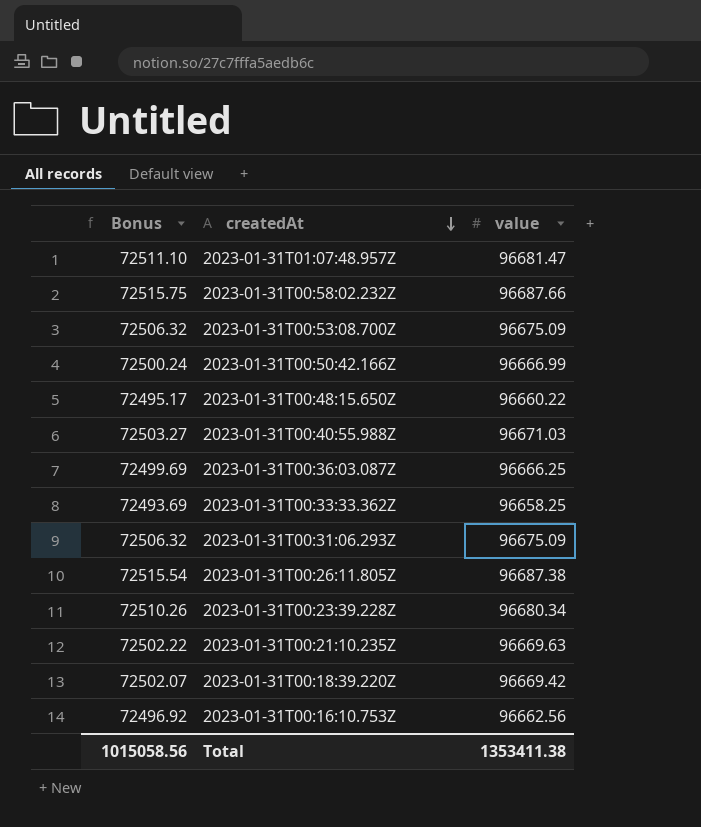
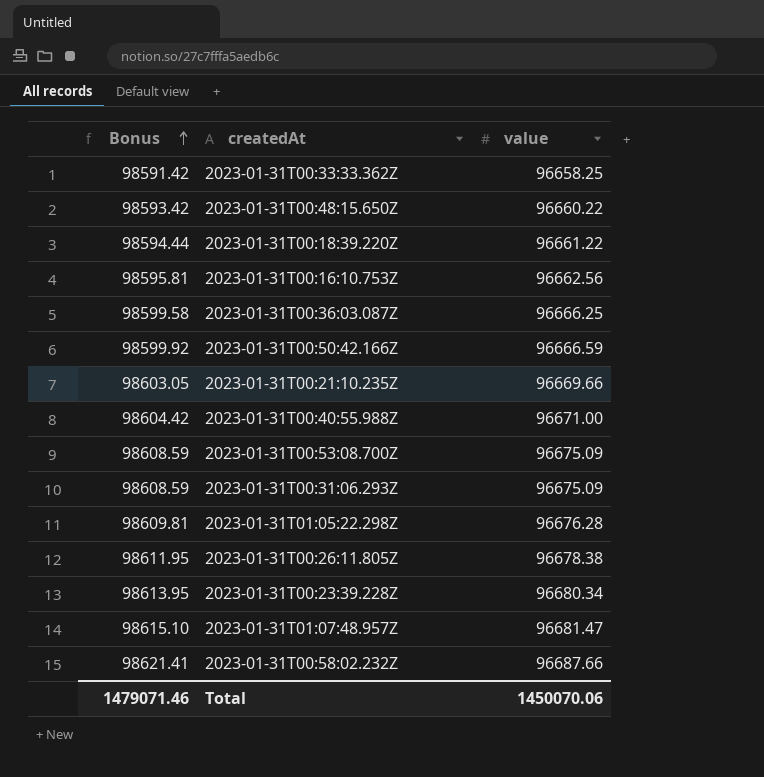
row order: createdAt descending -> Bonus ascending
column Bonus | formula: [value] * 0.75 -> [value] * 1.02
2023-01-31T00:18:39.220Z | value: 96669.42 -> 96661.22
2023-01-31T00:50:42.166Z | value: 96666.99 -> 96666.59
2023-01-31T00:21:10.235Z | value: 96669.63 -> 96669.66
2023-01-31T00:40:55.988Z | value: 96671.03 -> 96671.00
row 2023-01-31T01:05:22.298Z: none -> 98609.81 | 96676.28
2023-01-31T00:26:11.805Z | value: 96687.38 -> 96678.38
Total | Bonus: 1015058.56 -> 1479071.46
Total | value: 1353411.38 -> 1450070.06

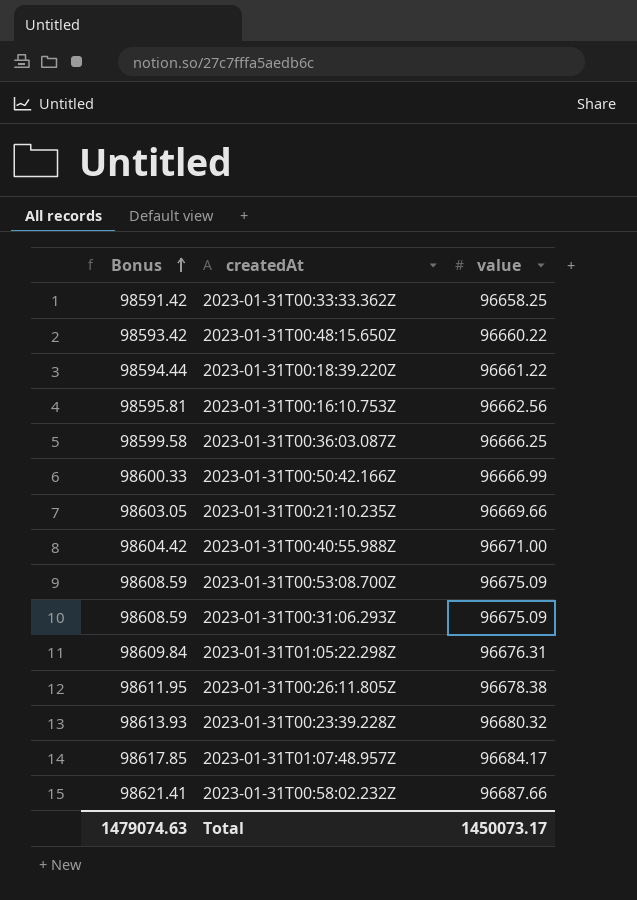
2023-01-31T00:50:42.166Z | Bonus: 98599.92 -> 98600.33
2023-01-31T00:50:42.166Z | value: 96666.59 -> 96666.99
2023-01-31T01:05:22.298Z | Bonus: 98609.81 -> 98609.84
2023-01-31T01:05:22.298Z | value: 96676.28 -> 96676.31
2023-01-31T00:23:39.228Z | Bonus: 98613.95 -> 98613.93
2023-01-31T00:23:39.228Z | value: 96680.34 -> 96680.32
2023-01-31T01:07:48.957Z | Bonus: 98615.10 -> 98617.85
2023-01-31T01:07:48.957Z | value: 96681.47 -> 96684.17
Total | Bonus: 1479071.46 -> 1479074.63
Total | value: 1450070.06 -> 1450073.17

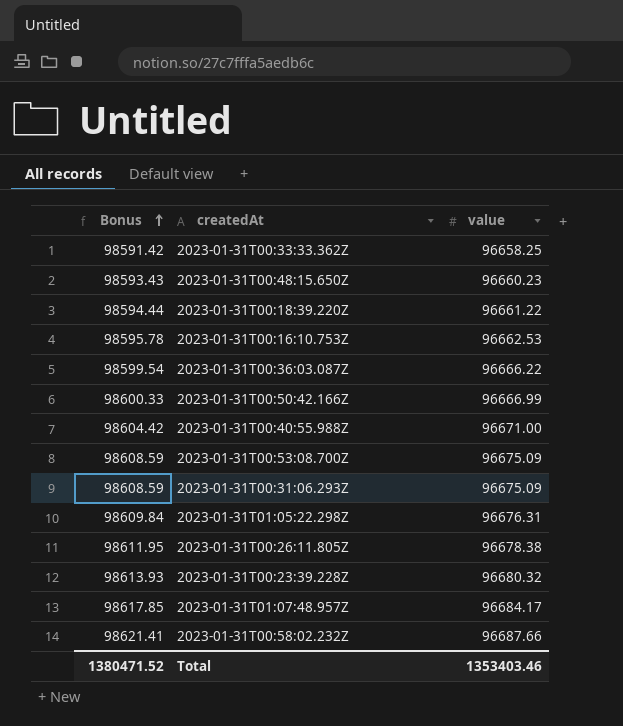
row 2023-01-31T00:21:10.235Z: 98603.05 | 96669.66 -> none
2023-01-31T00:48:15.650Z | Bonus: 98593.42 -> 98593.43
2023-01-31T00:48:15.650Z | value: 96660.22 -> 96660.23
2023-01-31T00:16:10.753Z | Bonus: 98595.81 -> 98595.78
2023-01-31T00:16:10.753Z | value: 96662.56 -> 96662.53
2023-01-31T00:36:03.087Z | Bonus: 98599.58 -> 98599.54
2023-01-31T00:36:03.087Z | value: 96666.25 -> 96666.22
Total | Bonus: 1479074.63 -> 1380471.52
Total | value: 1450073.17 -> 1353403.46

